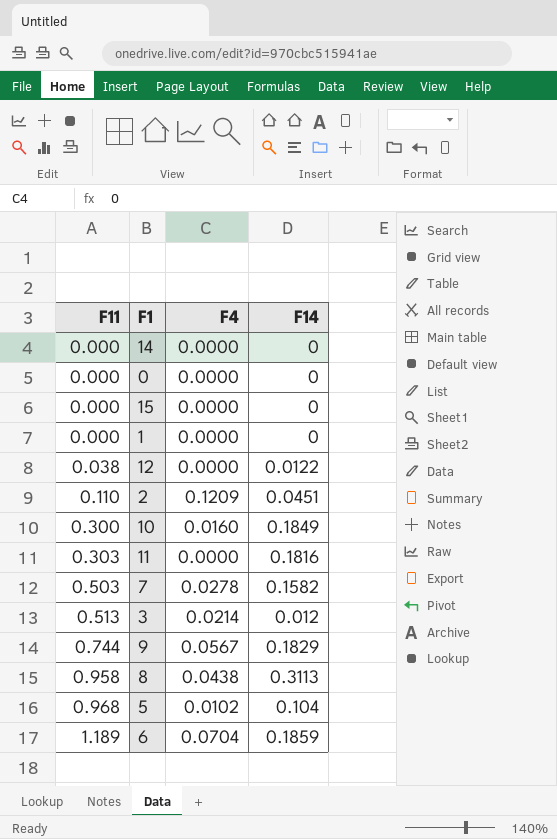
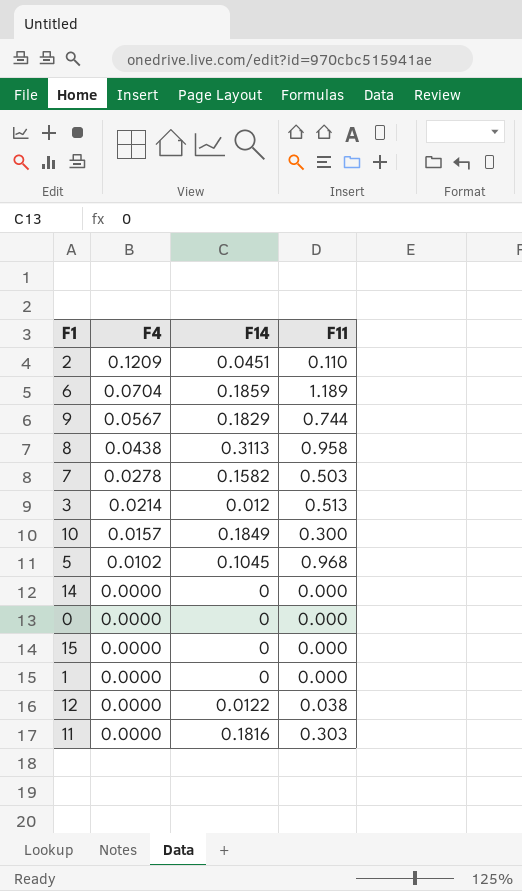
row order: F11 ascending -> F4 descending
column F11 | position: 1 -> 4
10 | F4: 0.0160 -> 0.0157
5 | F14: 0.104 -> 0.1045

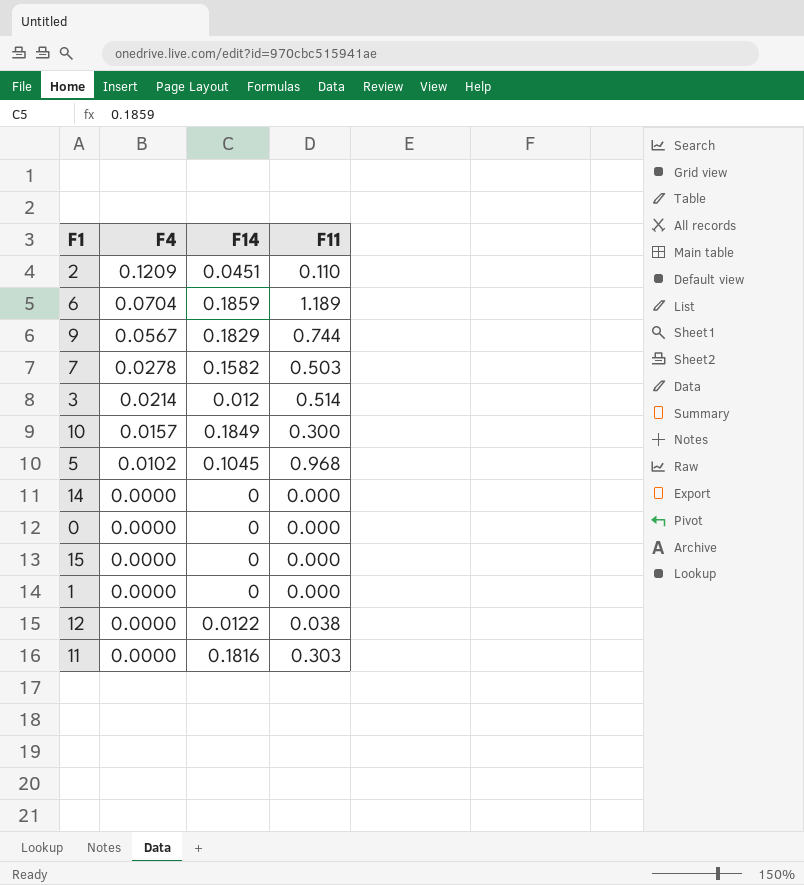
row 8: 0.0438 | 0.3113 | 0.958 -> none
3 | F11: 0.513 -> 0.514

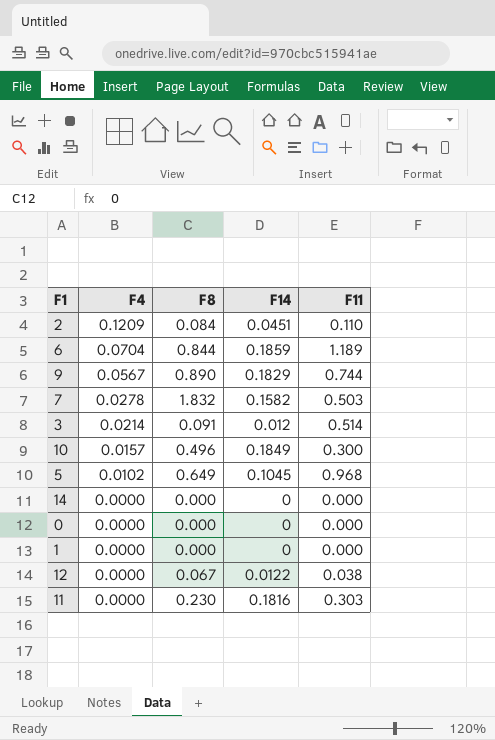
column F8 | position: none -> 3
row 15: 0.0000 | 0 | 0.000 -> none

